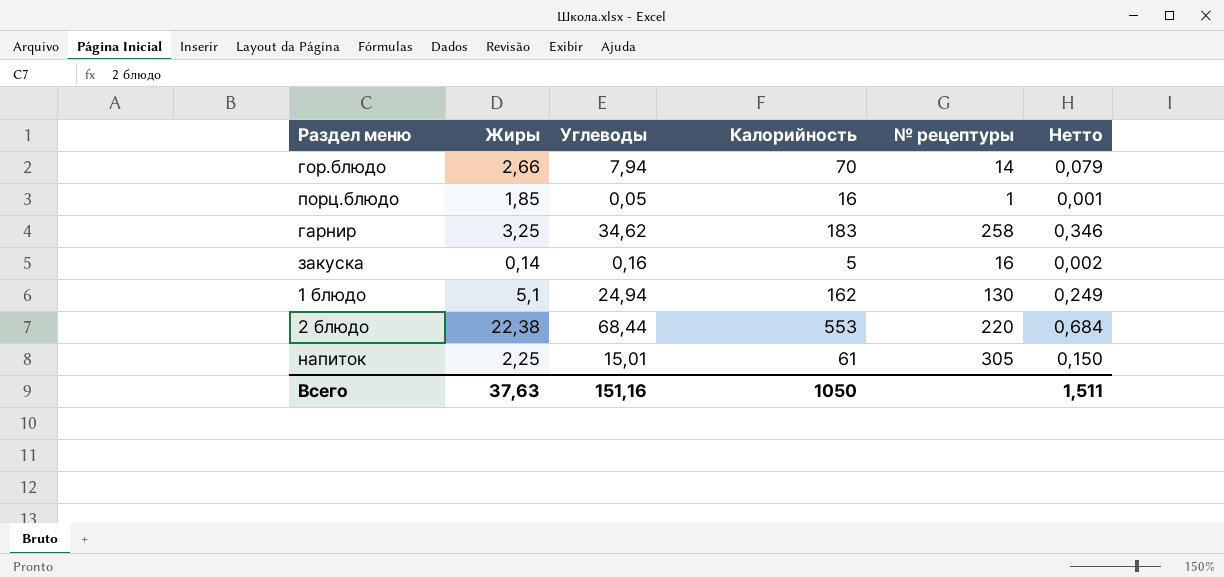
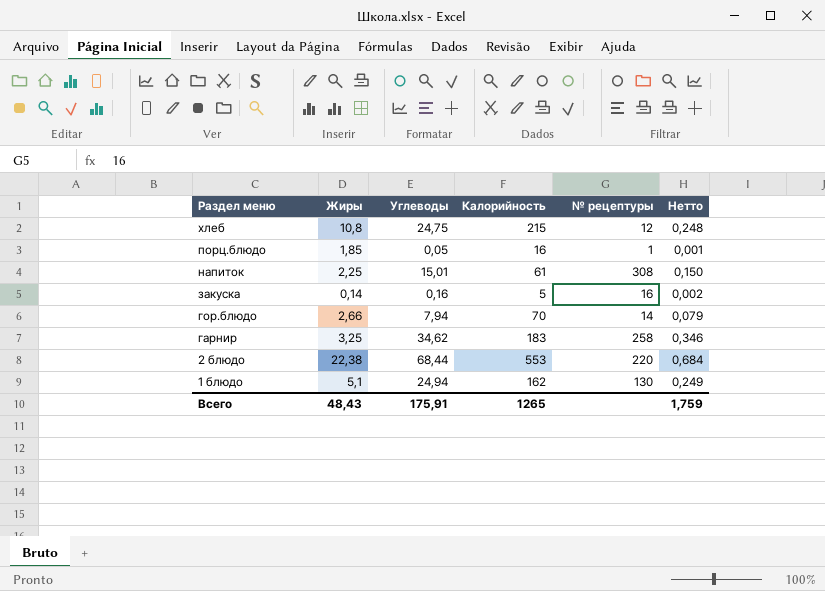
row order: none -> Раздел меню descending
row хлеб: none -> 10,8 | 24,75 | 215 | 12 | 0,248
напиток | № рецептуры: 305 -> 308
Всего | Жиры: 37,63 -> 48,43
Всего | Углеводы: 151,16 -> 175,91
Всего | Калорийность: 1050 -> 1265
Всего | Нетто: 1,511 -> 1,759

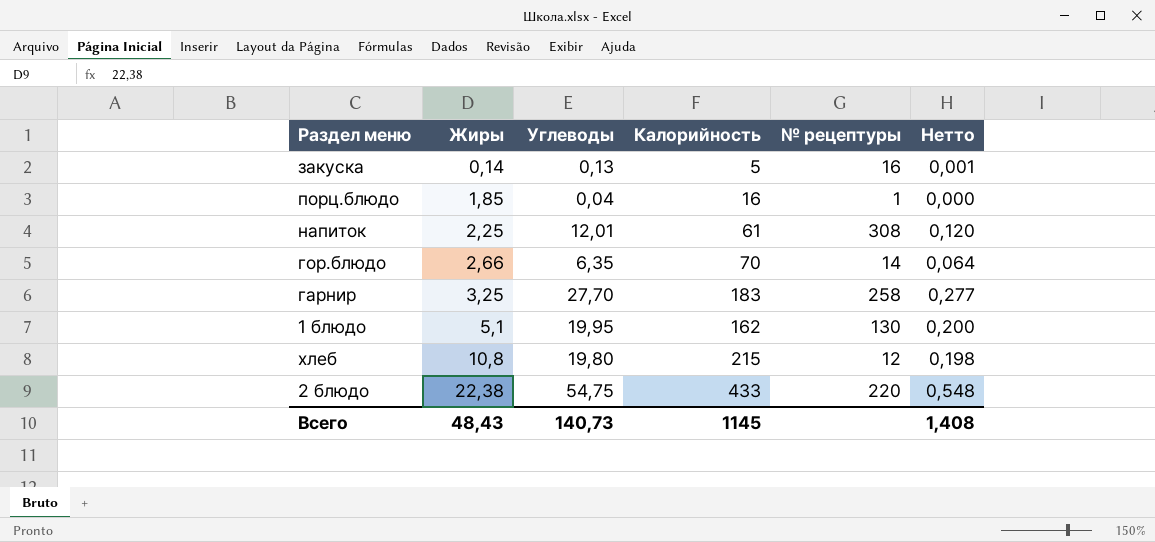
row order: Раздел меню descending -> Жиры ascending
закуска | Углеводы: 0,16 -> 0,13
закуска | Нетто: 0,002 -> 0,001
порц.блюдо | Углеводы: 0,05 -> 0,04
порц.блюдо | Нетто: 0,001 -> 0,000
напиток | Углеводы: 15,01 -> 12,01
напиток | Нетто: 0,150 -> 0,120
гор.блюдо | Углеводы: 7,94 -> 6,35
гор.блюдо | Нетто: 0,079 -> 0,064
гарнир | Углеводы: 34,62 -> 27,70
гарнир | Нетто: 0,346 -> 0,277
1 блюдо | Углеводы: 24,94 -> 19,95
1 блюдо | Нетто: 0,249 -> 0,200
хлеб | Углеводы: 24,75 -> 19,80
хлеб | Нетто: 0,248 -> 0,198
2 блюдо | Углеводы: 68,44 -> 54,75
2 блюдо | Калорийность: 553 -> 433
2 блюдо | Нетто: 0,684 -> 0,548
Всего | Углеводы: 175,91 -> 140,73
Всего | Калорийность: 1265 -> 1145
Всего | Нетто: 1,759 -> 1,408

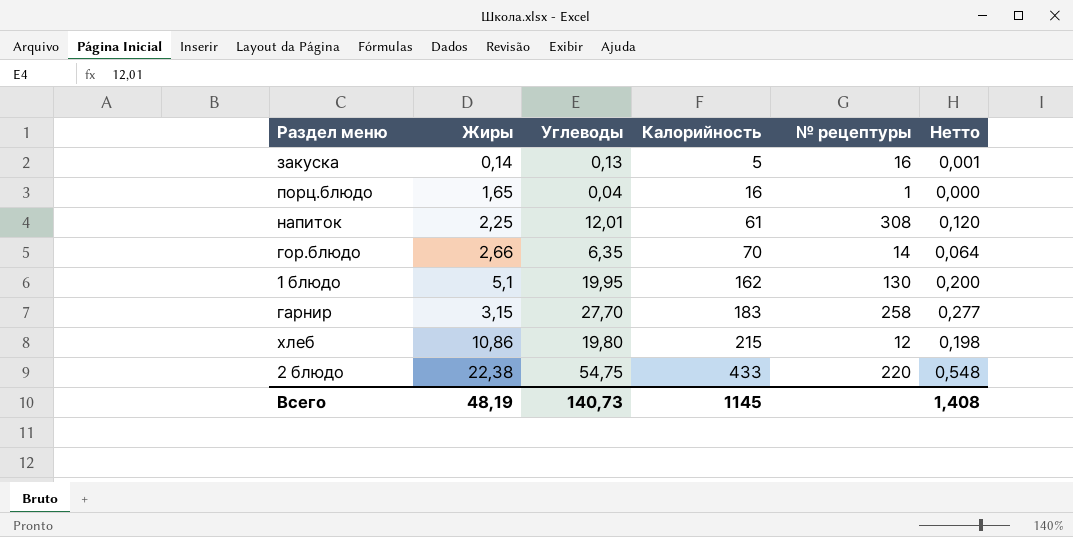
row order: Жиры ascending -> Калорийность ascending
порц.блюдо | Жиры: 1,85 -> 1,65
гарнир | Жиры: 3,25 -> 3,15
хлеб | Жиры: 10,8 -> 10,86
Всего | Жиры: 48,43 -> 48,19

